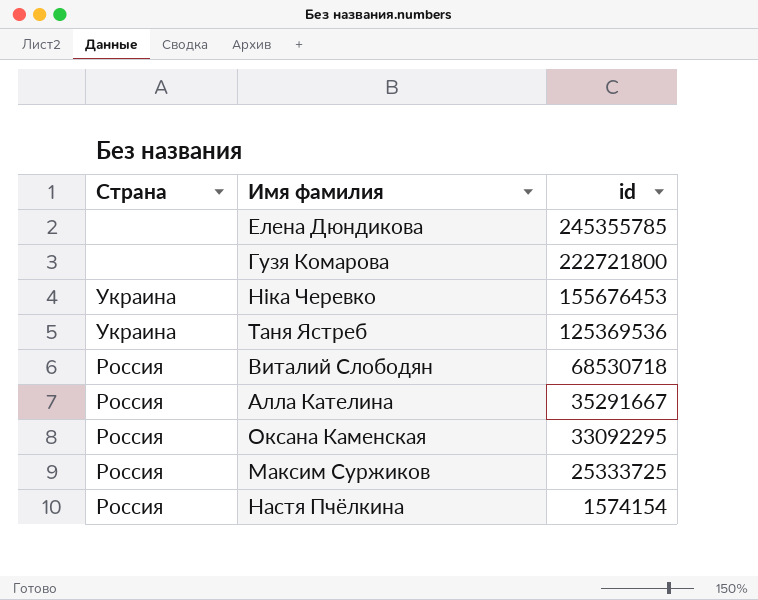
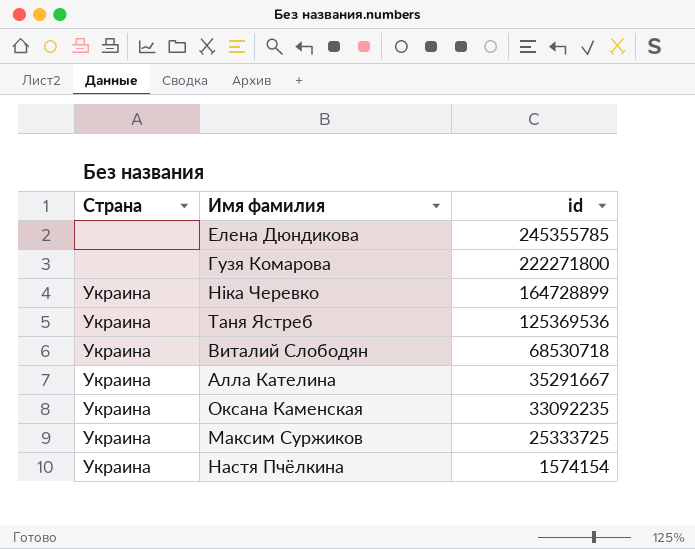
Гузя Комарова | id: 222721800 -> 222271800
Ніка Черевко | id: 155676453 -> 164728899
Виталий Слободян | Страна: Россия -> Украина
Алла Кателина | Страна: Россия -> Украина
Оксана Каменская | Страна: Россия -> Украина
Оксана Каменская | id: 33092295 -> 33092235
Максим Суржиков | Страна: Россия -> Украина
Настя Пчёлкина | Страна: Россия -> Украина

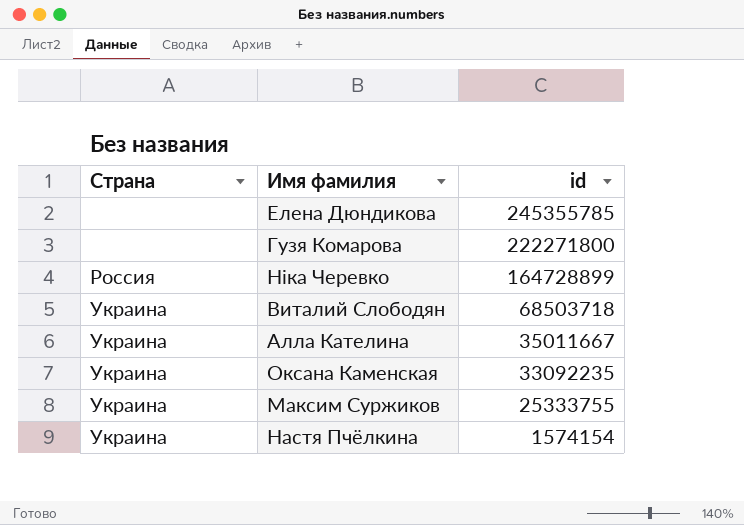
row Таня Ястреб: Украина | 125369536 -> none
Ніка Черевко | Страна: Украина -> Россия
Виталий Слободян | id: 68530718 -> 68503718
Алла Кателина | id: 35291667 -> 35011667
Максим Суржиков | id: 25333725 -> 25333755

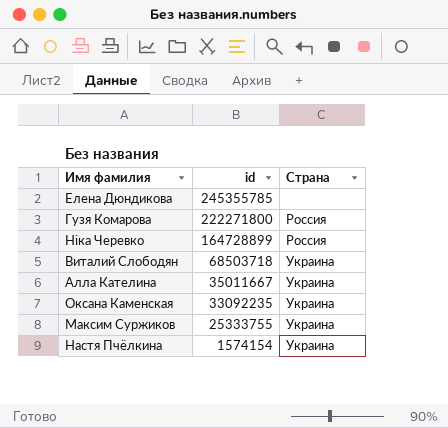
column Страна | position: 1 -> 3
Гузя Комарова | Страна: none -> Россия

